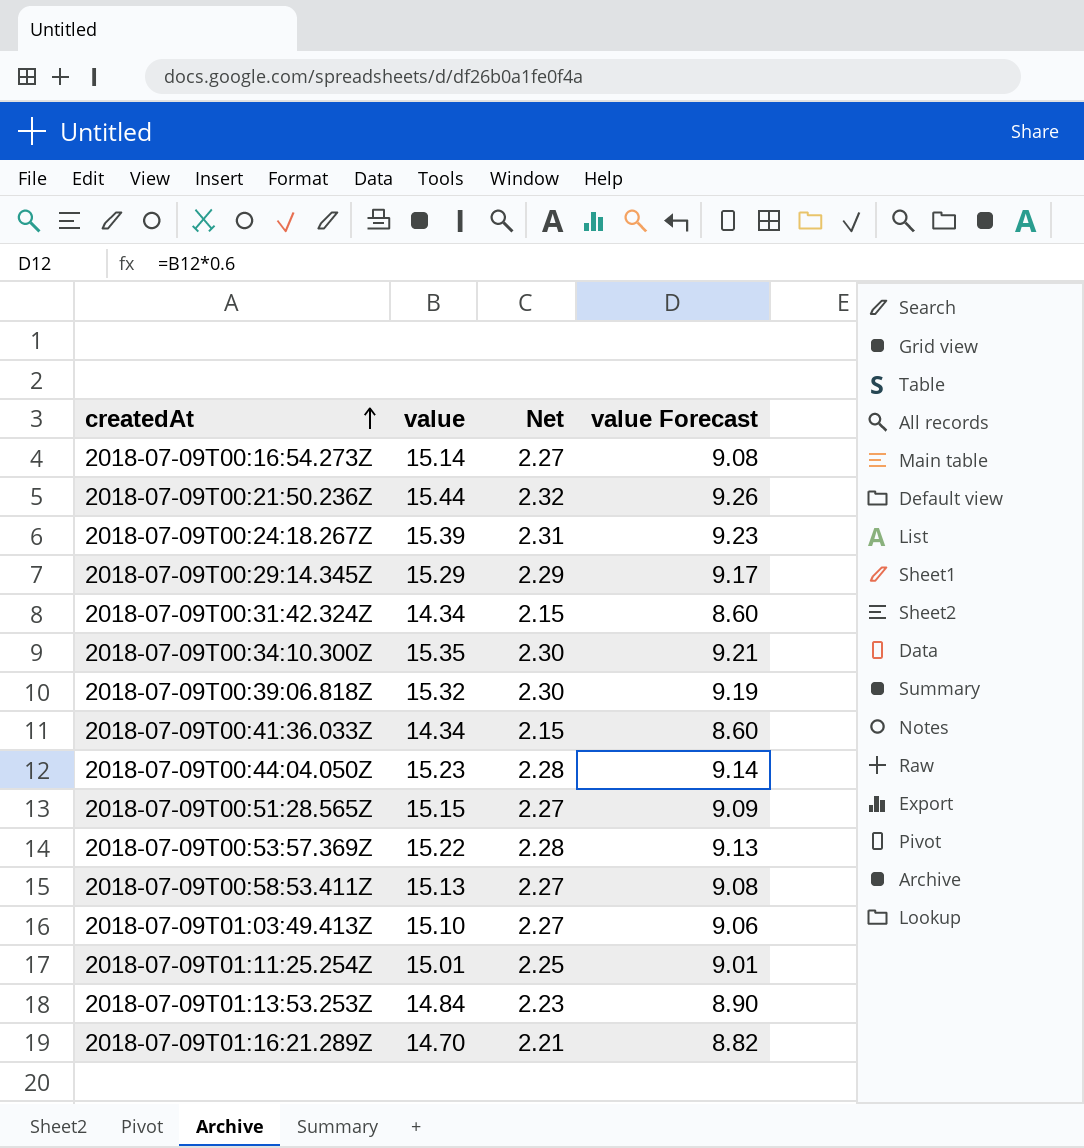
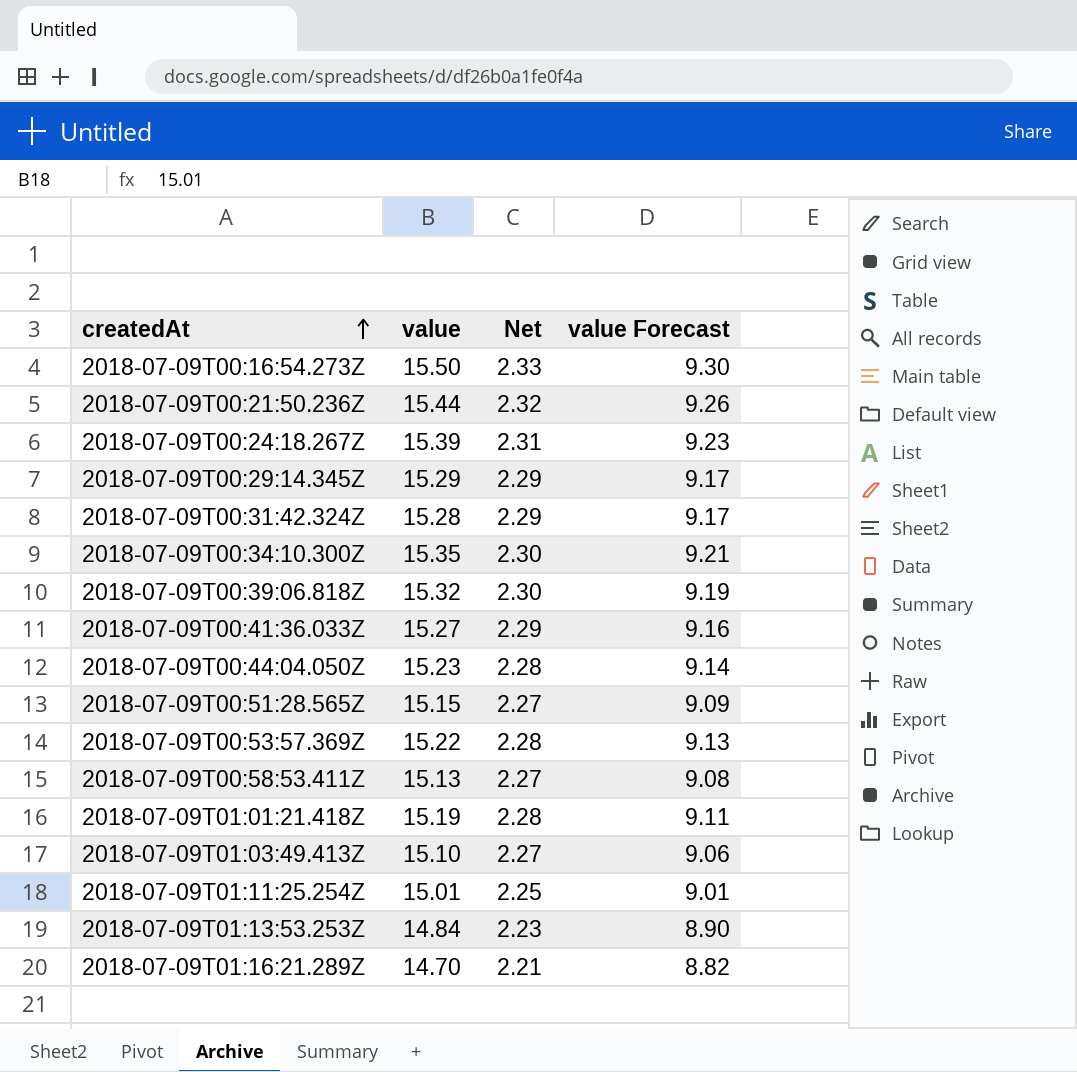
2018-07-09T00:16:54.273Z | value: 15.14 -> 15.50
2018-07-09T00:16:54.273Z | Net: 2.27 -> 2.33
2018-07-09T00:16:54.273Z | value Forecast: 9.08 -> 9.30
2018-07-09T00:31:42.324Z | value: 14.34 -> 15.28
2018-07-09T00:31:42.324Z | Net: 2.15 -> 2.29
2018-07-09T00:31:42.324Z | value Forecast: 8.60 -> 9.17
2018-07-09T00:41:36.033Z | value: 14.34 -> 15.27
2018-07-09T00:41:36.033Z | Net: 2.15 -> 2.29
2018-07-09T00:41:36.033Z | value Forecast: 8.60 -> 9.16
row 2018-07-09T01:01:21.418Z: none -> 15.19 | 2.28 | 9.11

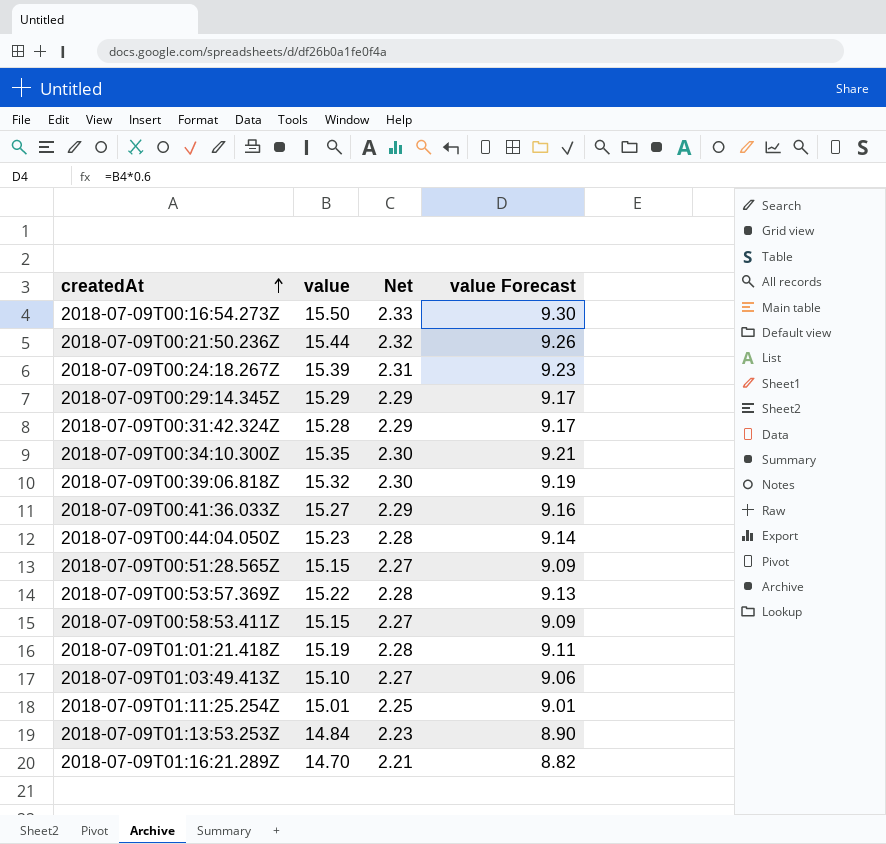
2018-07-09T00:58:53.411Z | value: 15.13 -> 15.15
2018-07-09T00:58:53.411Z | value Forecast: 9.08 -> 9.09

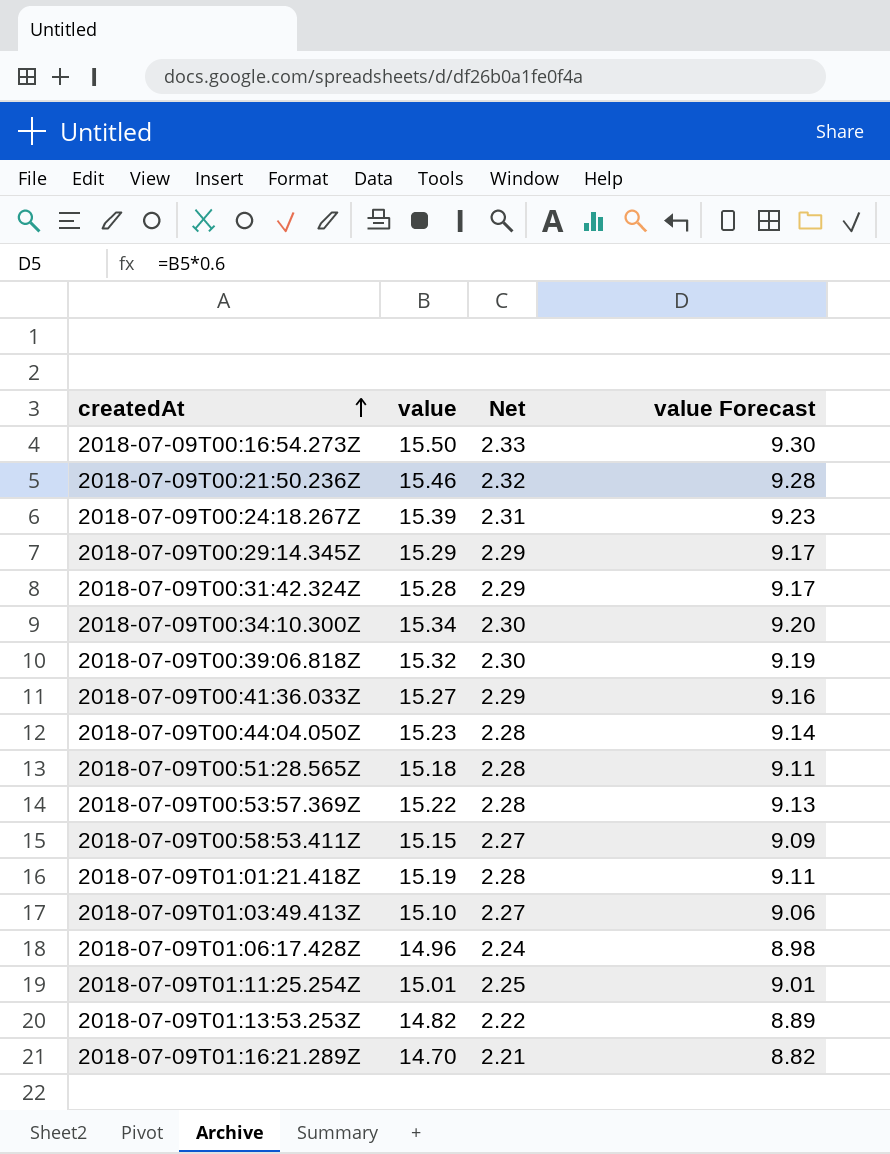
2018-07-09T00:21:50.236Z | value: 15.44 -> 15.46
2018-07-09T00:21:50.236Z | value Forecast: 9.26 -> 9.28
2018-07-09T00:34:10.300Z | value: 15.35 -> 15.34
2018-07-09T00:34:10.300Z | value Forecast: 9.21 -> 9.20
2018-07-09T00:51:28.565Z | value: 15.15 -> 15.18
2018-07-09T00:51:28.565Z | Net: 2.27 -> 2.28
2018-07-09T00:51:28.565Z | value Forecast: 9.09 -> 9.11
row 2018-07-09T01:06:17.428Z: none -> 14.96 | 2.24 | 8.98
2018-07-09T01:13:53.253Z | value: 14.84 -> 14.82
2018-07-09T01:13:53.253Z | Net: 2.23 -> 2.22
2018-07-09T01:13:53.253Z | value Forecast: 8.90 -> 8.89

